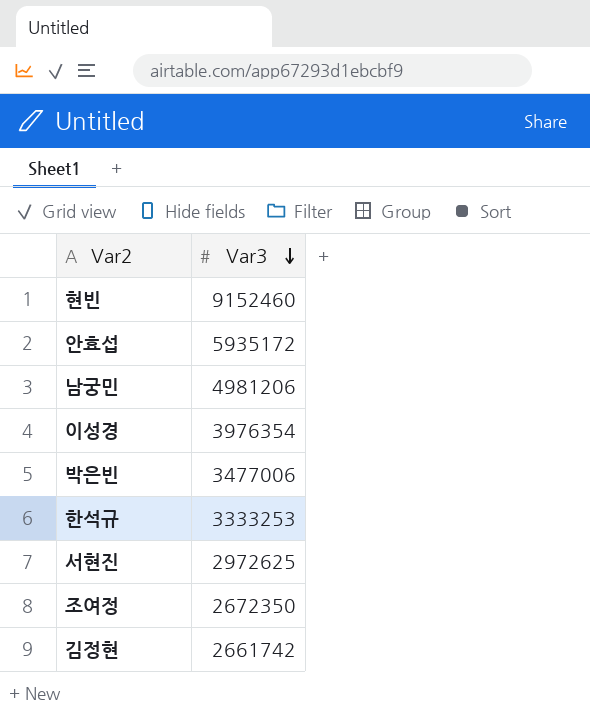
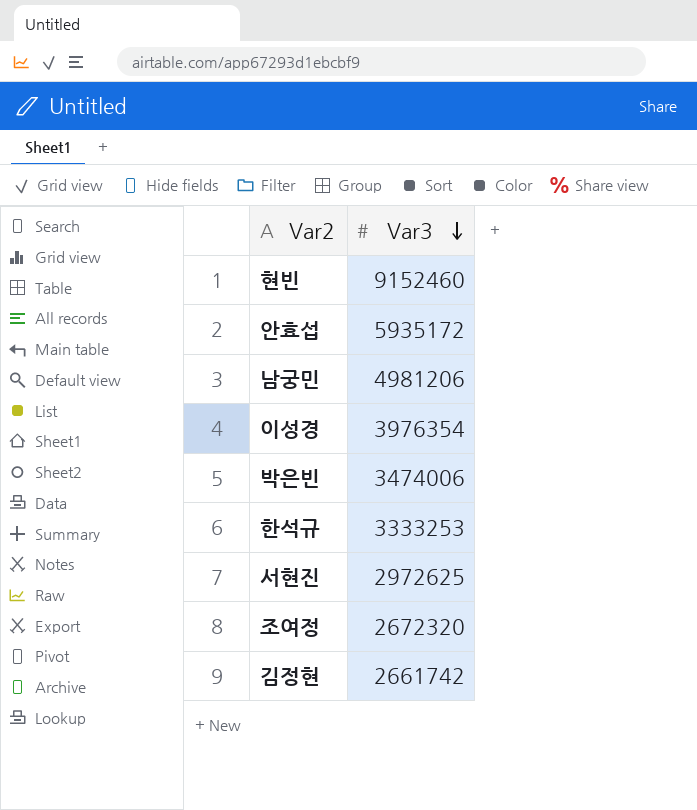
박은빈 | Var3: 3477006 -> 3474006
조여정 | Var3: 2672350 -> 2672320

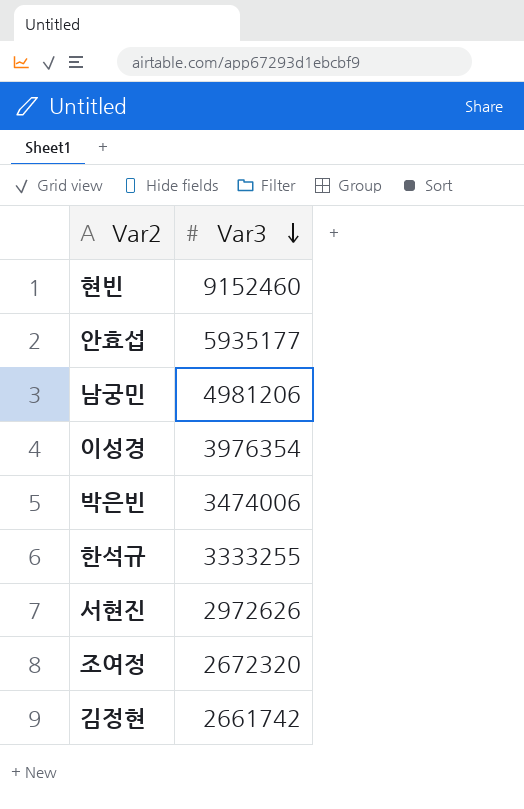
안효섭 | Var3: 5935172 -> 5935177
한석규 | Var3: 3333253 -> 3333255
서현진 | Var3: 2972625 -> 2972626

